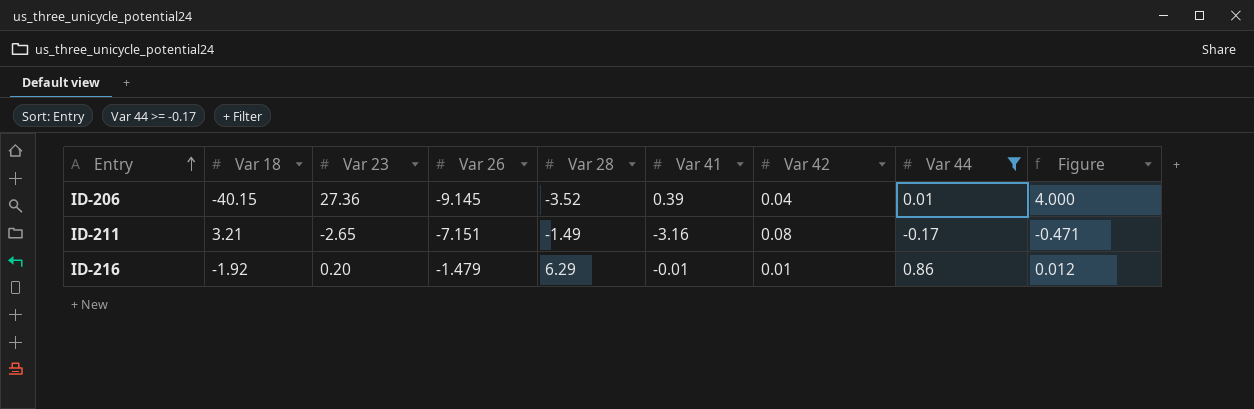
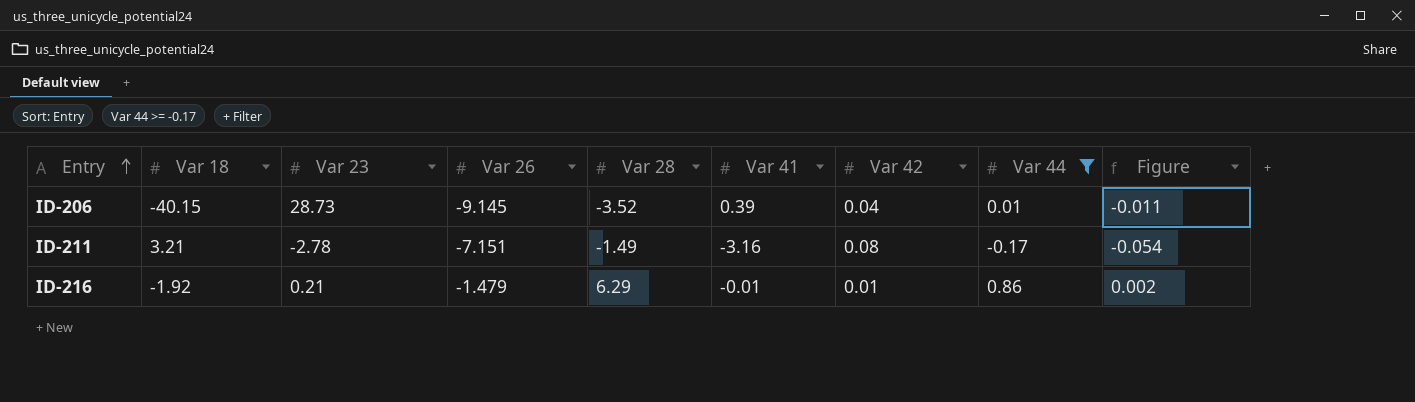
column Figure | formula: [Var 42] / [Var 44] -> [Var 42] / [Var 28]
ID-206 | Var 23: 27.36 -> 28.73
ID-211 | Var 23: -2.65 -> -2.78
ID-216 | Var 23: 0.20 -> 0.21

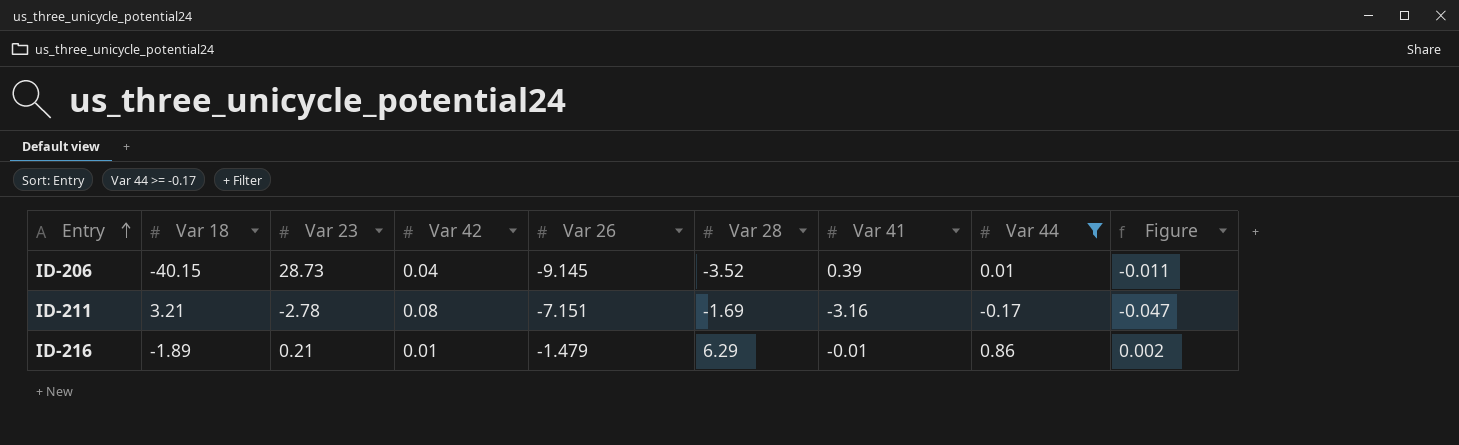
column Var 42 | position: 7 -> 4
ID-211 | Var 28: -1.49 -> -1.69
ID-211 | Figure: -0.054 -> -0.047
ID-216 | Var 18: -1.92 -> -1.89

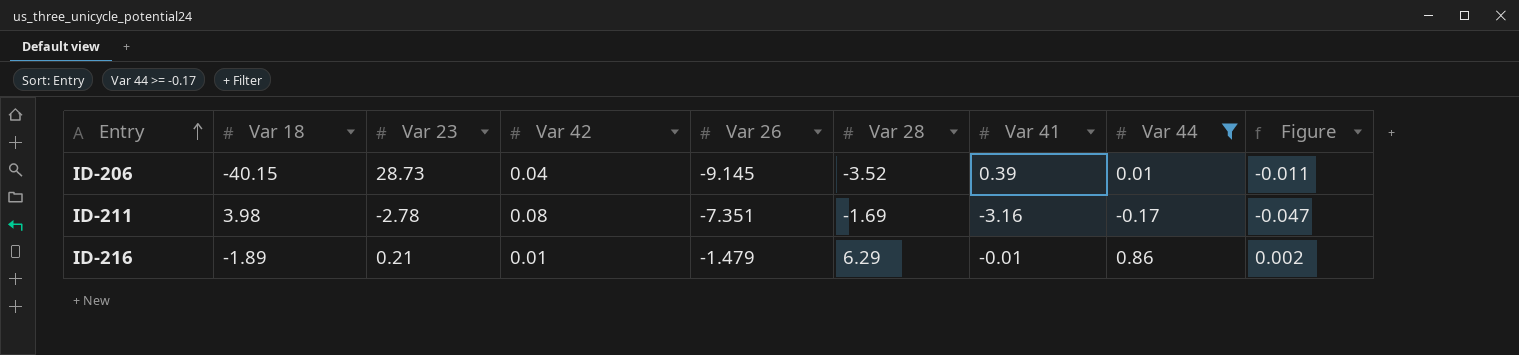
ID-211 | Var 18: 3.21 -> 3.98
ID-211 | Var 26: -7.151 -> -7.351

